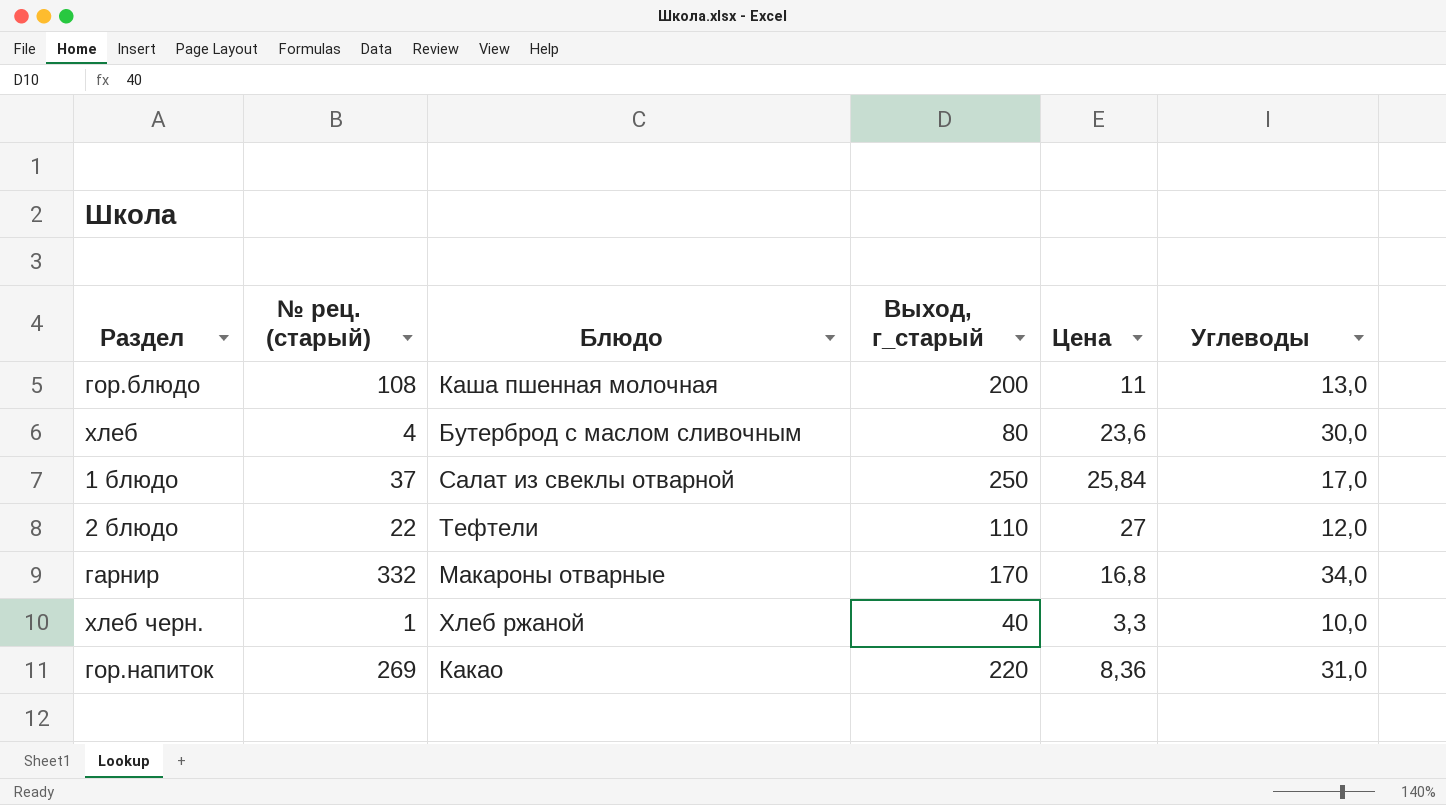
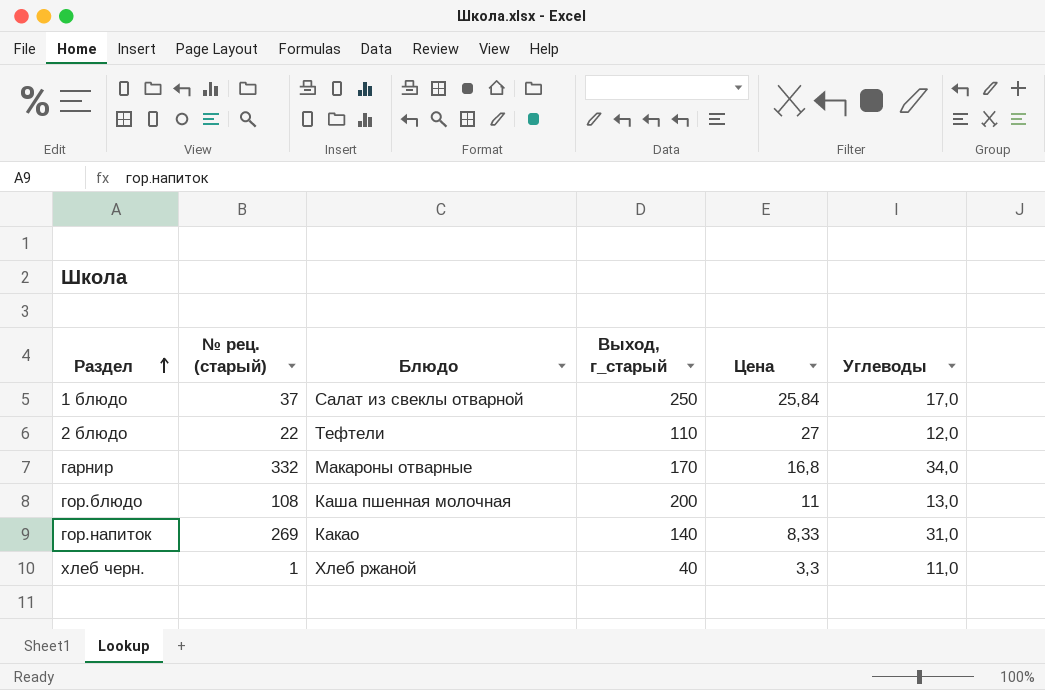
row order: none -> Раздел ascending
row хлеб: 4 | Бутерброд с маслом сливочным | 80 | 23,6 | 30,0 -> none
гор.напиток | Выход, г_старый: 220 -> 140
гор.напиток | Цена: 8,36 -> 8,33
хлеб черн. | Углеводы: 10,0 -> 11,0

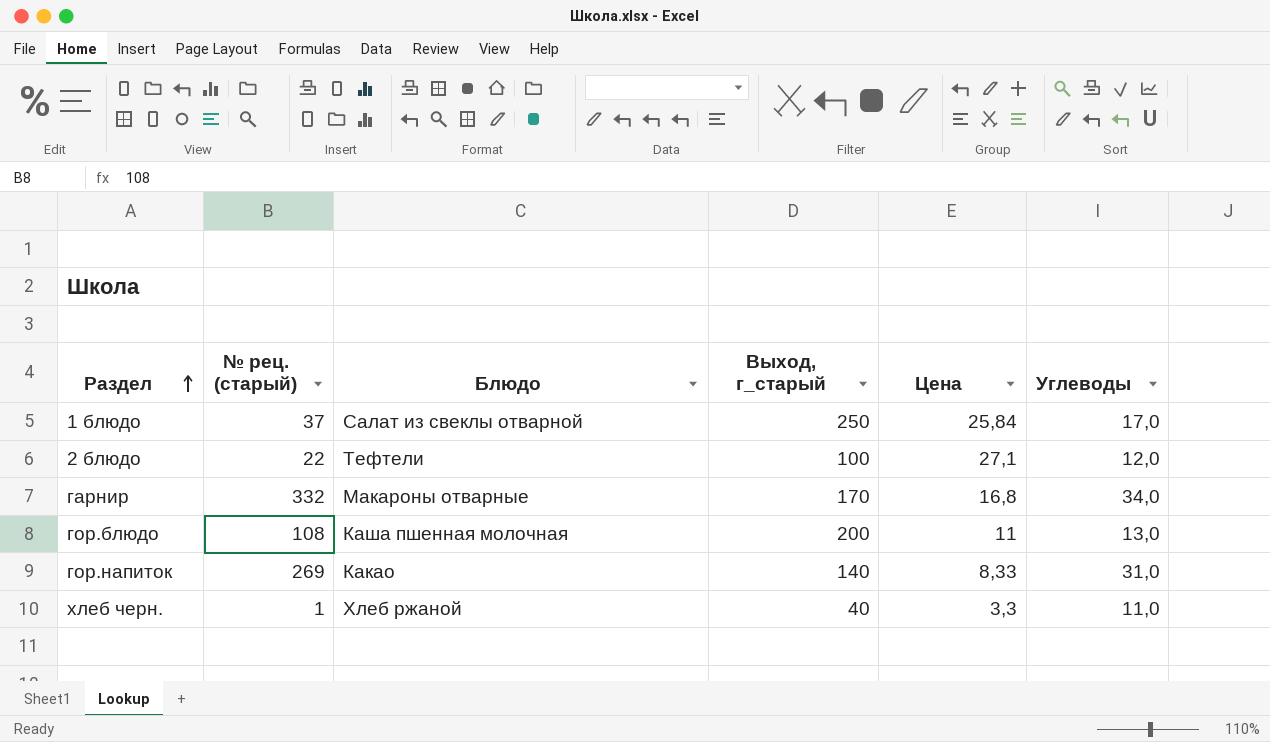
2 блюдо | Выход, г_старый: 110 -> 100
2 блюдо | Цена: 27 -> 27,1

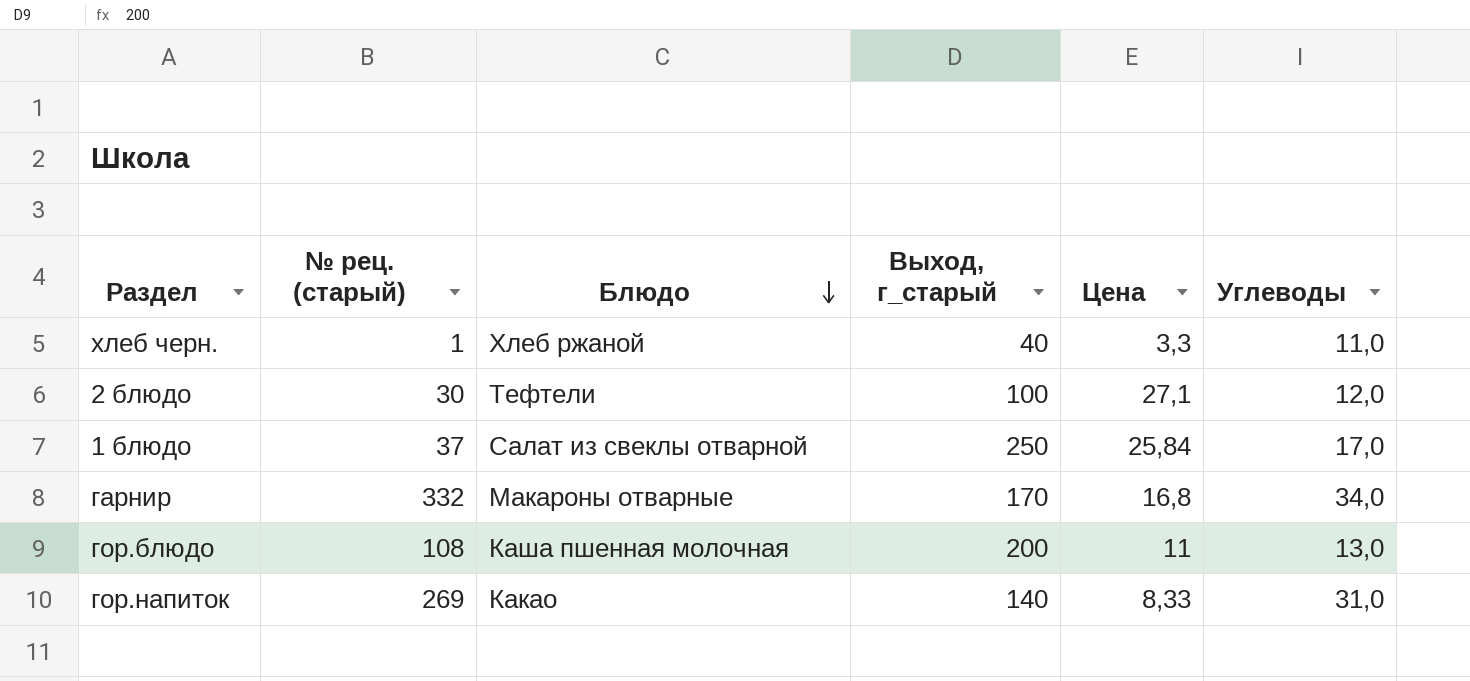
row order: Раздел ascending -> Блюдо descending
2 блюдо | № рец. (старый): 22 -> 30

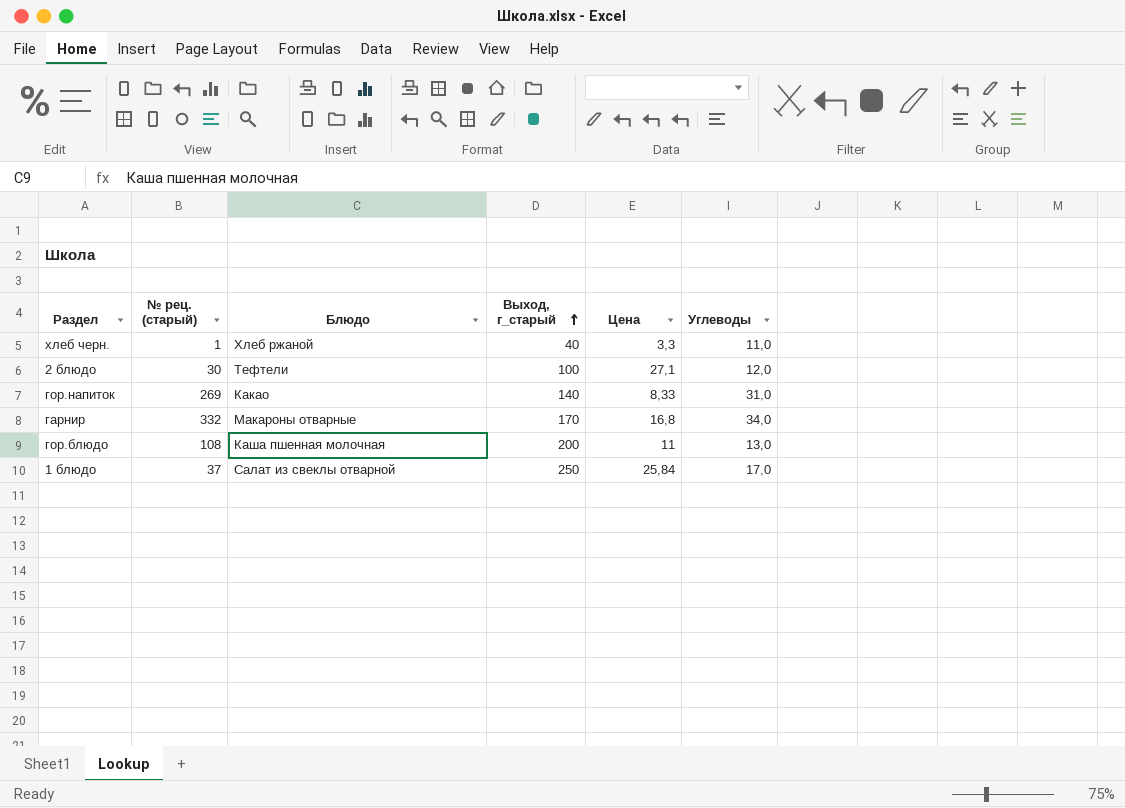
row order: Блюдо descending -> Выход, г_старый ascending

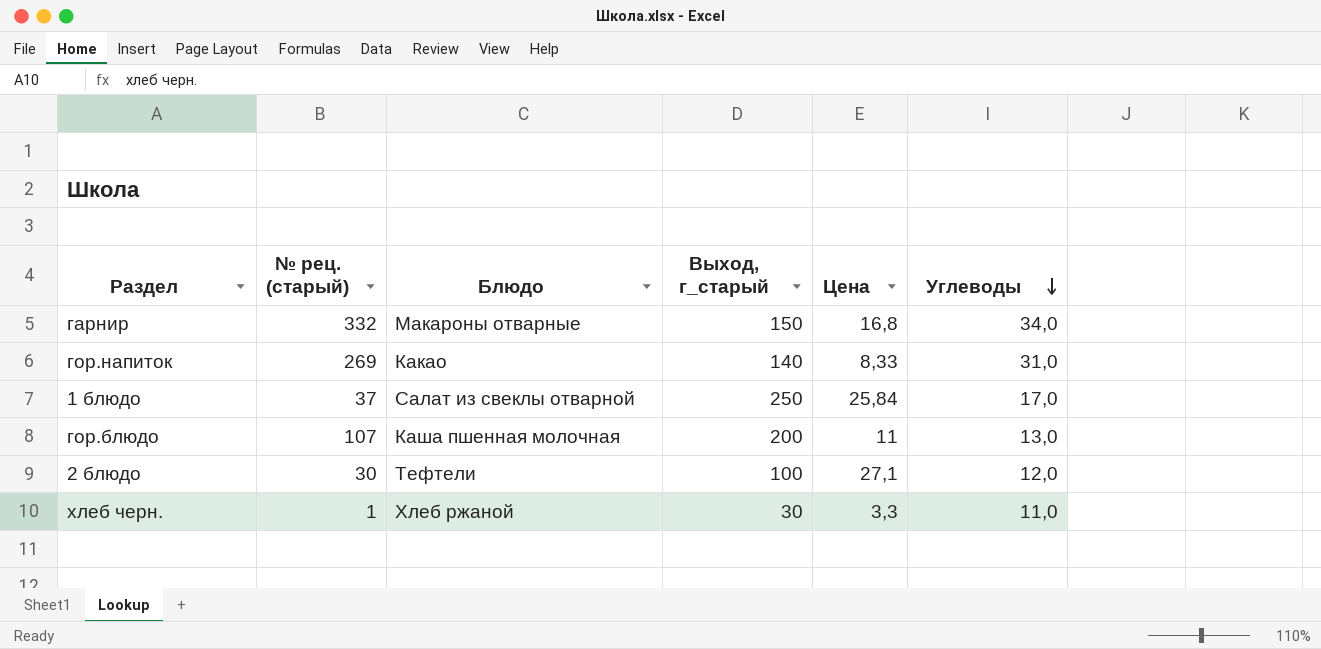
row order: Выход, г_старый ascending -> Углеводы descending
гарнир | Выход, г_старый: 170 -> 150
гор.блюдо | № рец. (старый): 108 -> 107
хлеб черн. | Выход, г_старый: 40 -> 30

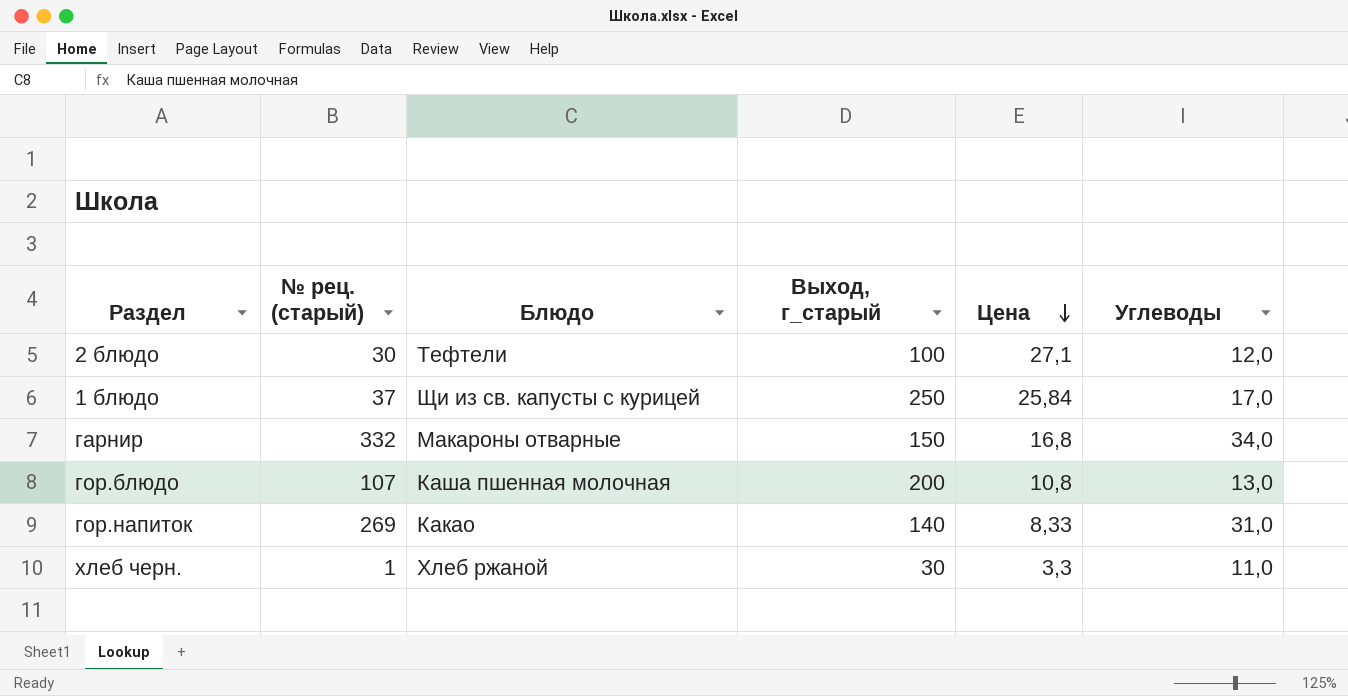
row order: Углеводы descending -> Цена descending
1 блюдо | Блюдо: Салат из свеклы отварной -> Щи из св. капусты с курицей
гор.блюдо | Цена: 11 -> 10,8

